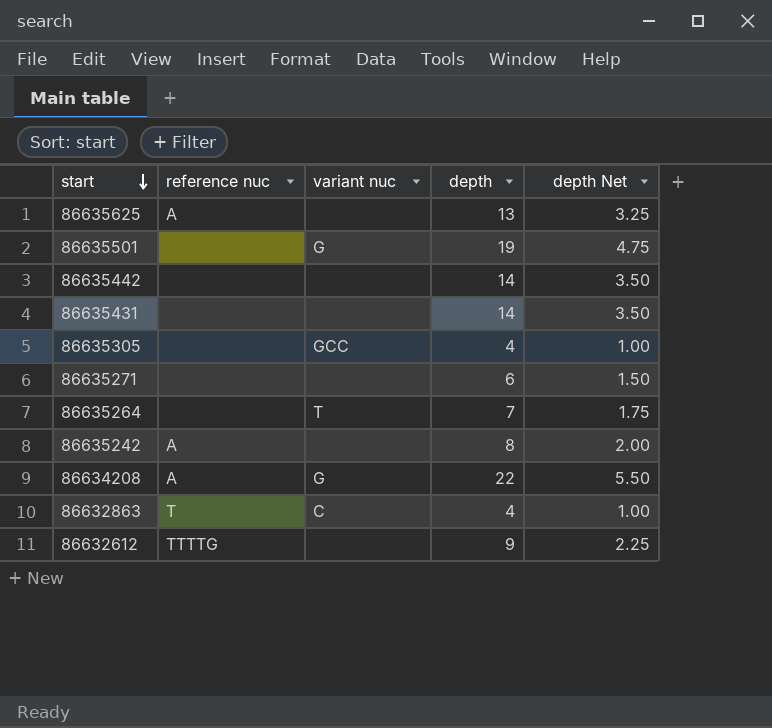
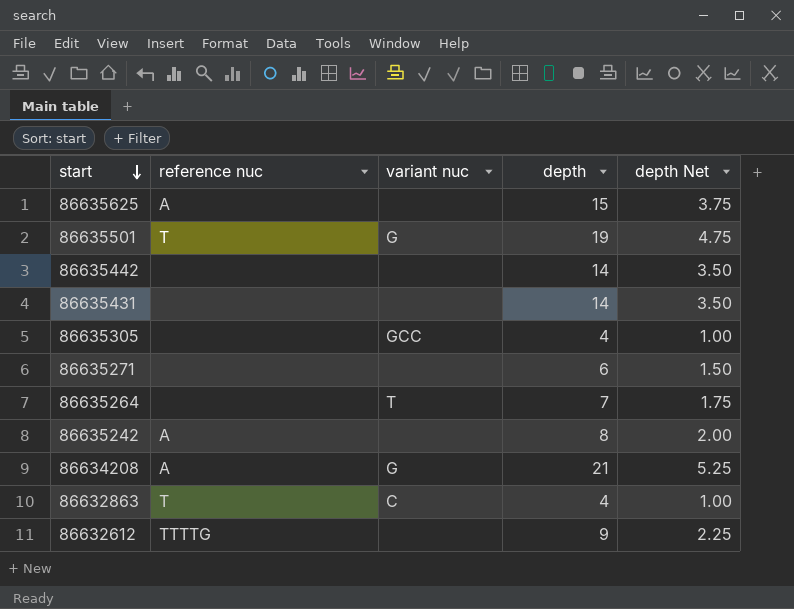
86635625 | depth: 13 -> 15
86635625 | depth Net: 3.25 -> 3.75
86635501 | reference nuc: none -> T
86634208 | depth: 22 -> 21
86634208 | depth Net: 5.50 -> 5.25

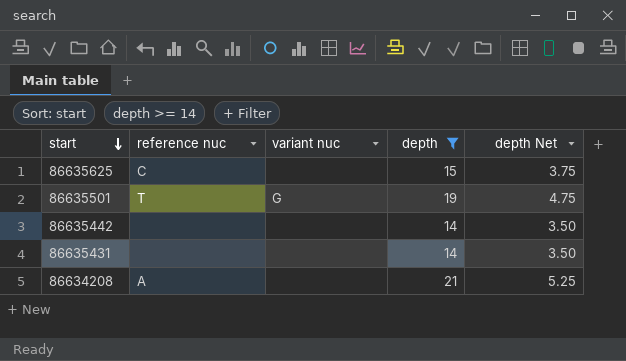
filter: none -> depth >= 14
86635625 | reference nuc: A -> C
86634208 | variant nuc: G -> none

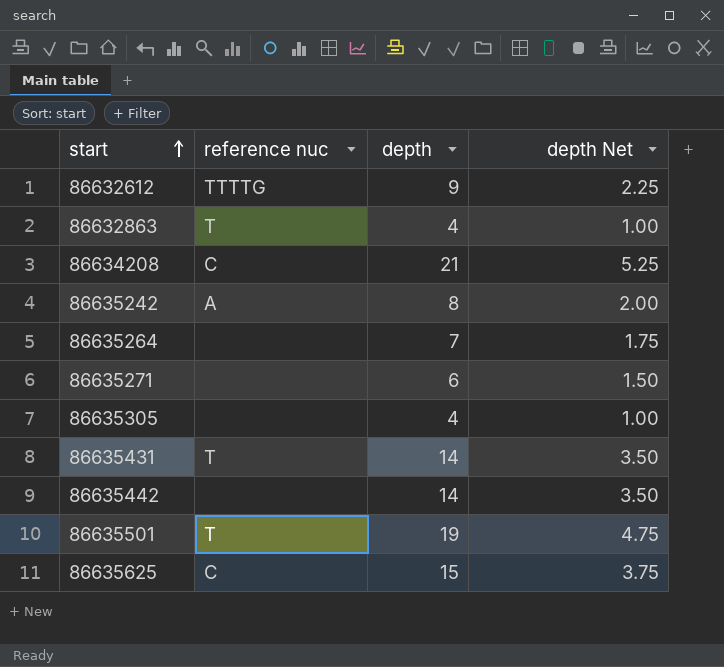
filter: depth >= 14 -> none
row order: start descending -> start ascending
column variant nuc | position: 3 -> none
86634208 | reference nuc: A -> C
86635431 | reference nuc: none -> T

